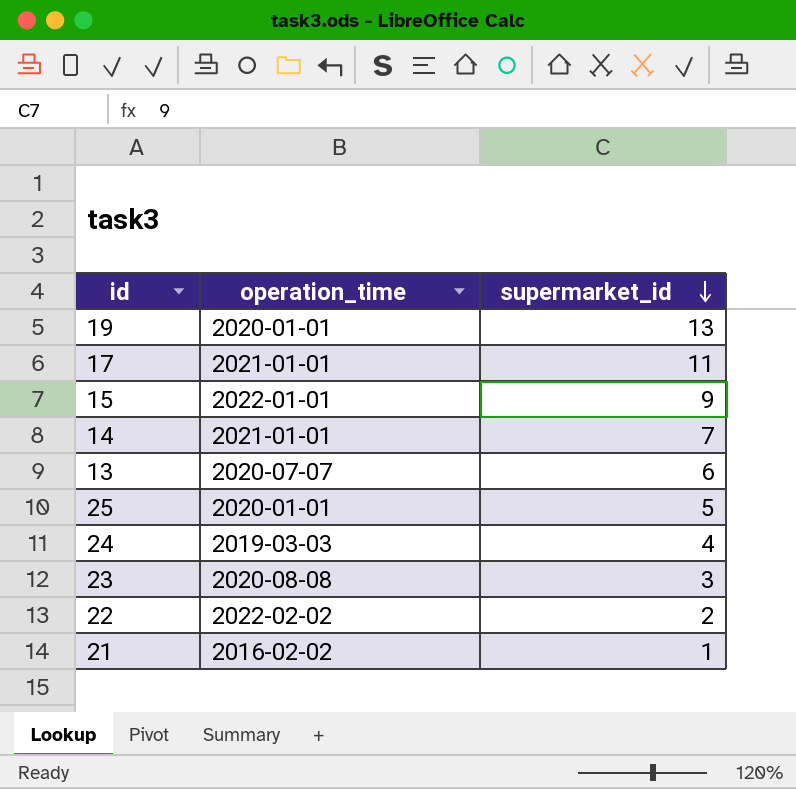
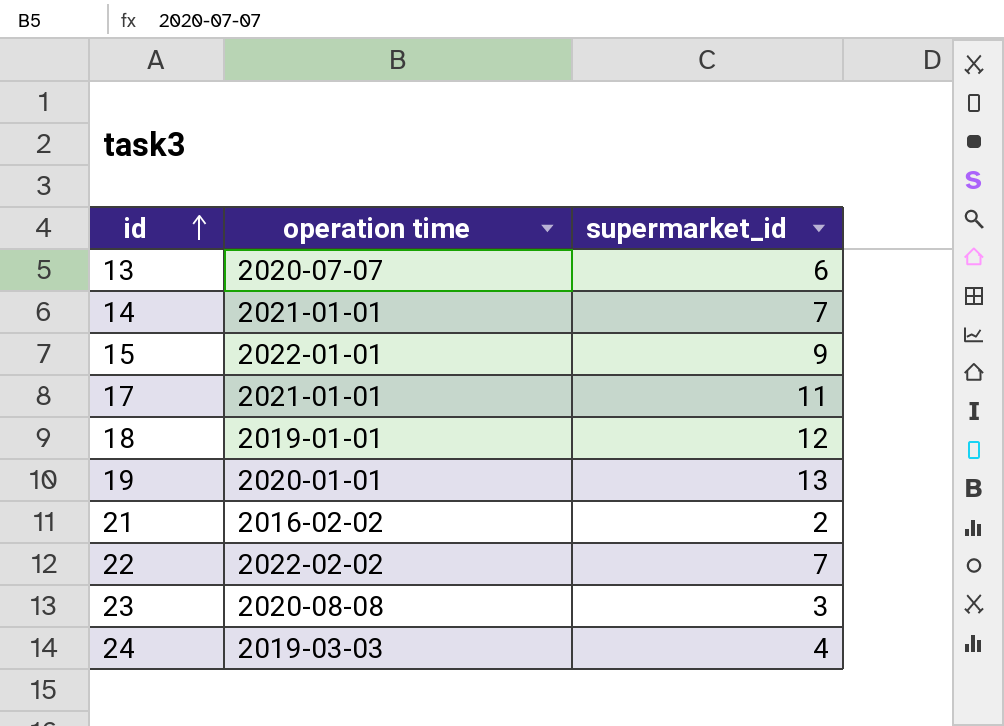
row order: supermarket_id descending -> id ascending
column name: operation_time -> operation time
row 25: 2020-01-01 | 5 -> none
row 18: none -> 2019-01-01 | 12
21 | supermarket_id: 1 -> 2
22 | supermarket_id: 2 -> 7

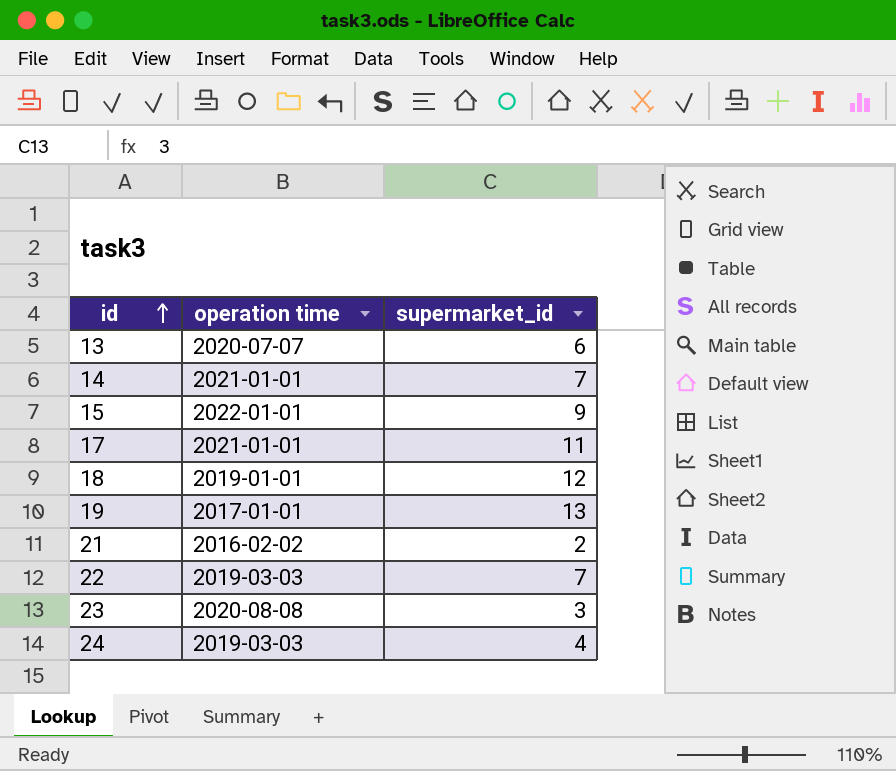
19 | operation time: 2020-01-01 -> 2017-01-01
22 | operation time: 2022-02-02 -> 2019-03-03

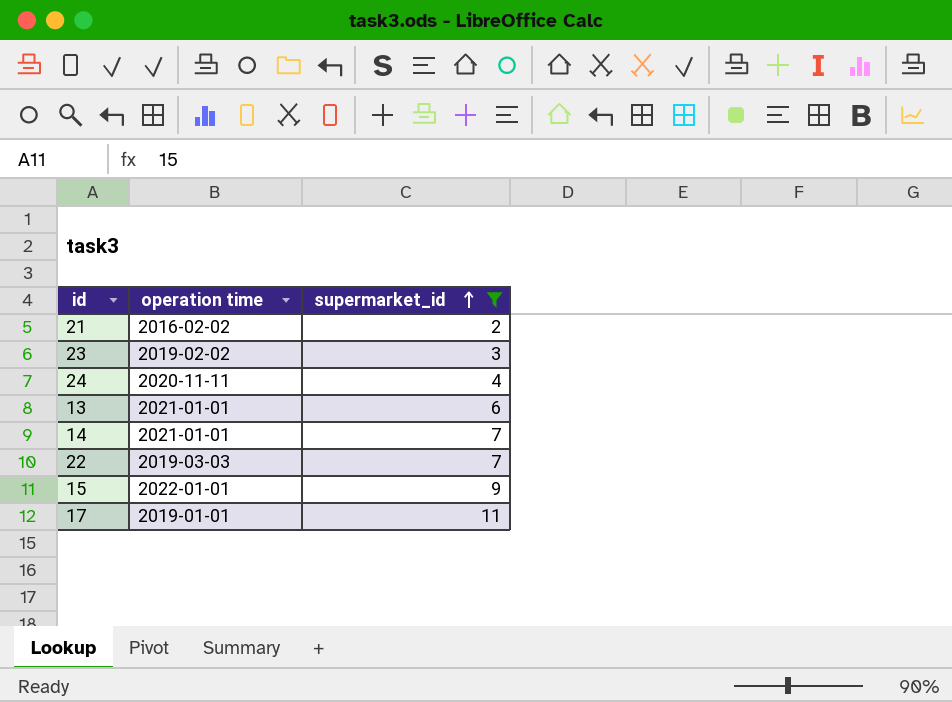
filter: none -> supermarket_id <= 11
row order: id ascending -> supermarket_id ascending
23 | operation time: 2020-08-08 -> 2019-02-02
24 | operation time: 2019-03-03 -> 2020-11-11
13 | operation time: 2020-07-07 -> 2021-01-01
17 | operation time: 2021-01-01 -> 2019-01-01

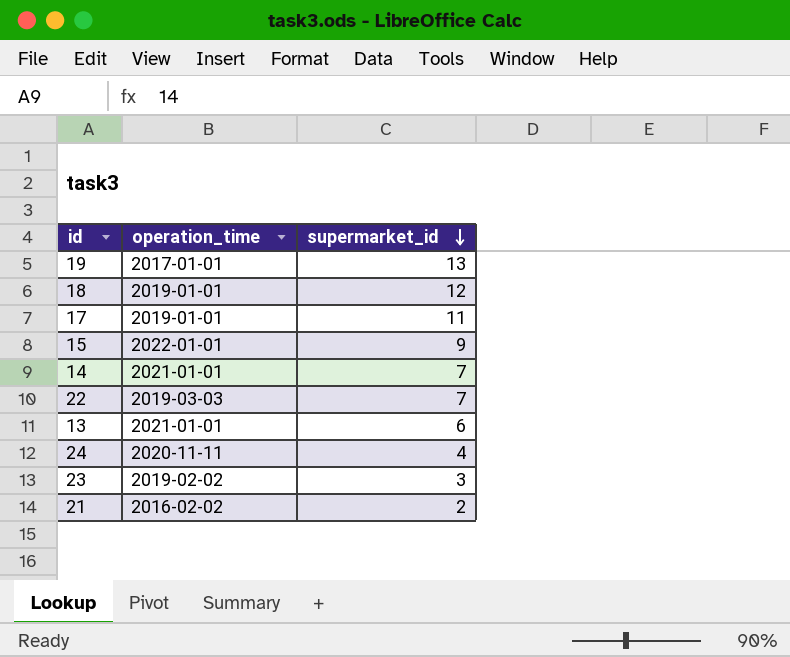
filter: supermarket_id <= 11 -> none
row order: supermarket_id ascending -> supermarket_id descending
column name: operation time -> operation_time

